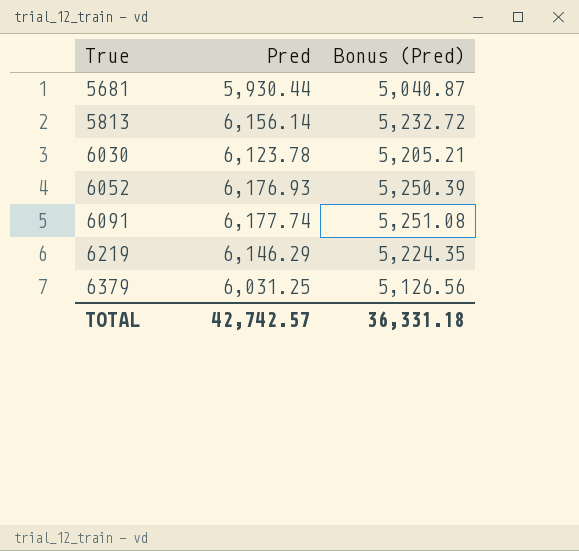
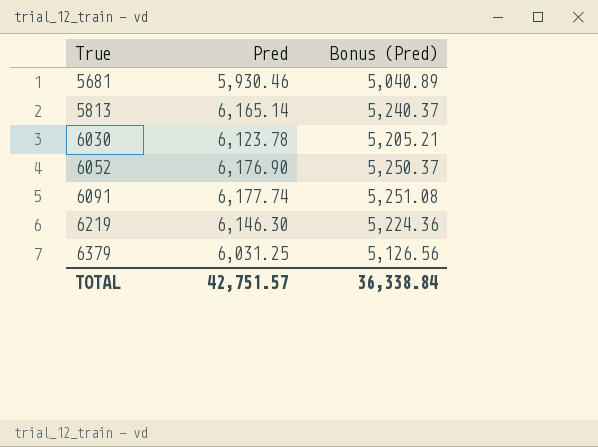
5681 | Pred: 5,930.44 -> 5,930.46
5681 | Bonus (Pred): 5,040.87 -> 5,040.89
5813 | Pred: 6,156.14 -> 6,165.14
5813 | Bonus (Pred): 5,232.72 -> 5,240.37
6052 | Pred: 6,176.93 -> 6,176.90
6052 | Bonus (Pred): 5,250.39 -> 5,250.37
6219 | Pred: 6,146.29 -> 6,146.30
6219 | Bonus (Pred): 5,224.35 -> 5,224.36
TOTAL | Pred: 42,742.57 -> 42,751.57
TOTAL | Bonus (Pred): 36,331.18 -> 36,338.84

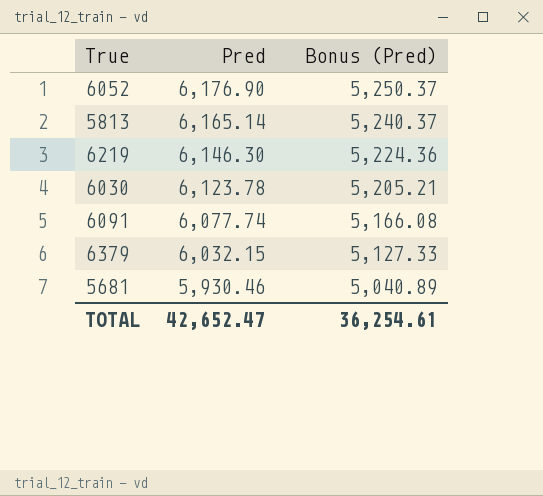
row order: True ascending -> Pred descending
6091 | Pred: 6,177.74 -> 6,077.74
6091 | Bonus (Pred): 5,251.08 -> 5,166.08
6379 | Pred: 6,031.25 -> 6,032.15
6379 | Bonus (Pred): 5,126.56 -> 5,127.33
TOTAL | Pred: 42,751.57 -> 42,652.47
TOTAL | Bonus (Pred): 36,338.84 -> 36,254.61

